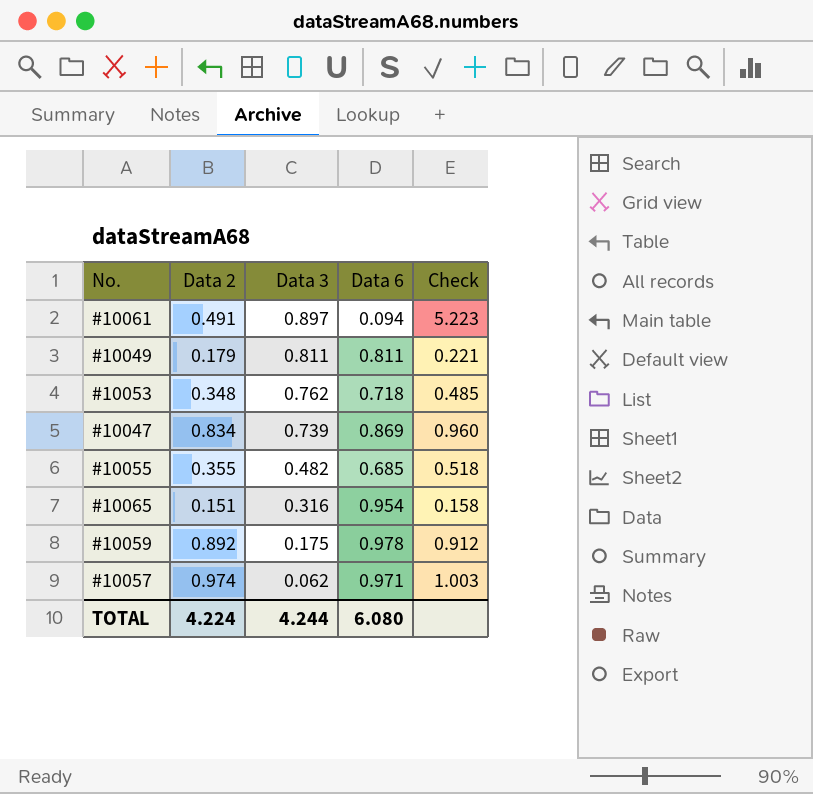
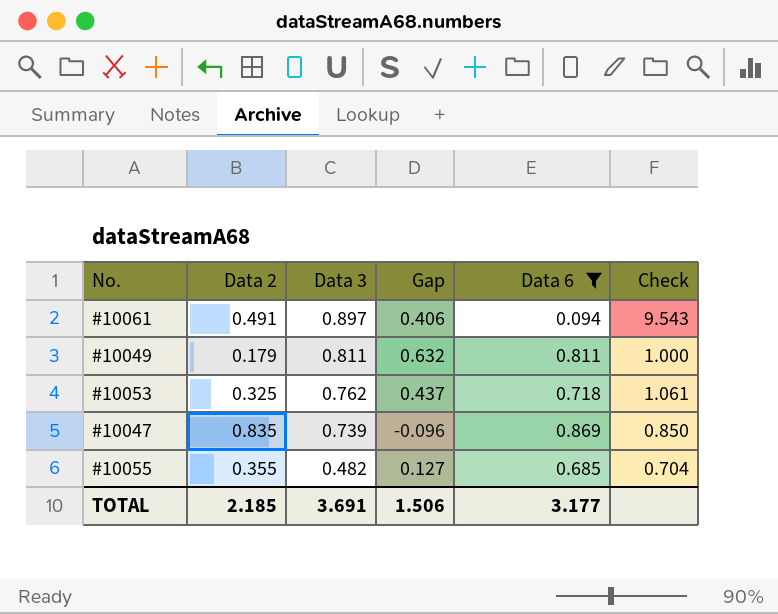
filter: none -> Data 6 <= 0.869
column Gap | formula: none -> [Data 3] - [Data 2]
column Check | formula: [Data 2] / [Data 6] -> [Data 3] / [Data 6]
#10053 | Data 2: 0.348 -> 0.325
#10047 | Data 2: 0.834 -> 0.835
TOTAL | Data 2: 4.224 -> 2.185
TOTAL | Data 3: 4.244 -> 3.691
TOTAL | Data 6: 6.080 -> 3.177

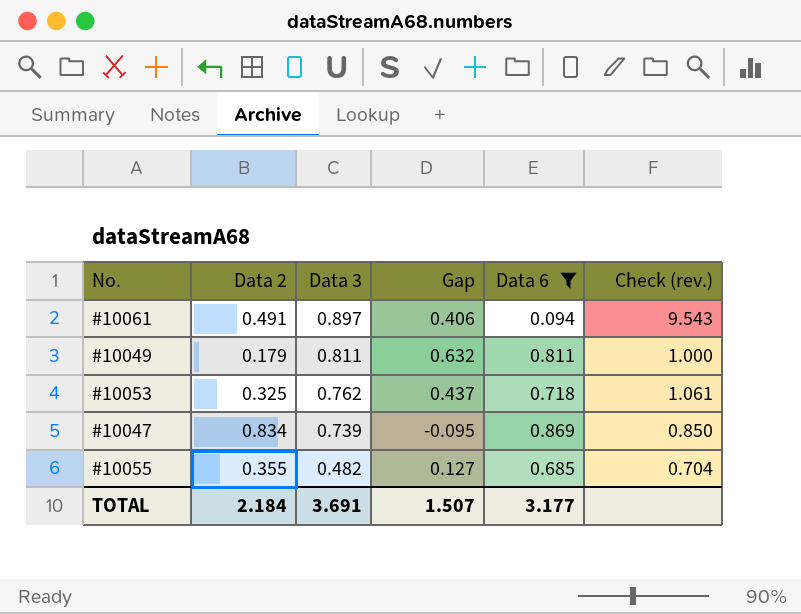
column name: Check -> Check (rev.)
#10047 | Data 2: 0.835 -> 0.834
#10047 | Gap: -0.096 -> -0.095
TOTAL | Data 2: 2.185 -> 2.184
TOTAL | Gap: 1.506 -> 1.507

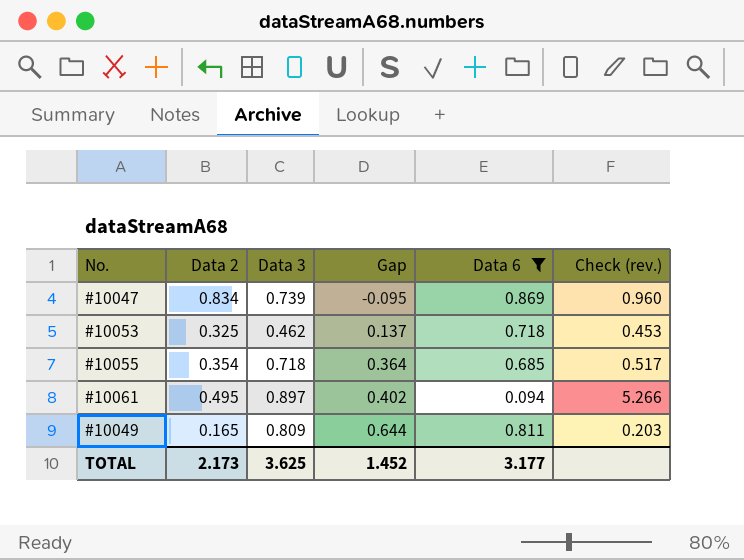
row order: Data 3 descending -> Gap ascending
column Check (rev.) | formula: [Data 3] / [Data 6] -> [Data 2] / [Data 6]
#10053 | Data 3: 0.762 -> 0.462
#10053 | Gap: 0.437 -> 0.137
#10055 | Data 2: 0.355 -> 0.354
#10055 | Data 3: 0.482 -> 0.718
#10055 | Gap: 0.127 -> 0.364
#10061 | Data 2: 0.491 -> 0.495
#10061 | Gap: 0.406 -> 0.402
#10049 | Data 2: 0.179 -> 0.165
#10049 | Data 3: 0.811 -> 0.809
#10049 | Gap: 0.632 -> 0.644
TOTAL | Data 2: 2.184 -> 2.173
TOTAL | Data 3: 3.691 -> 3.625
TOTAL | Gap: 1.507 -> 1.452

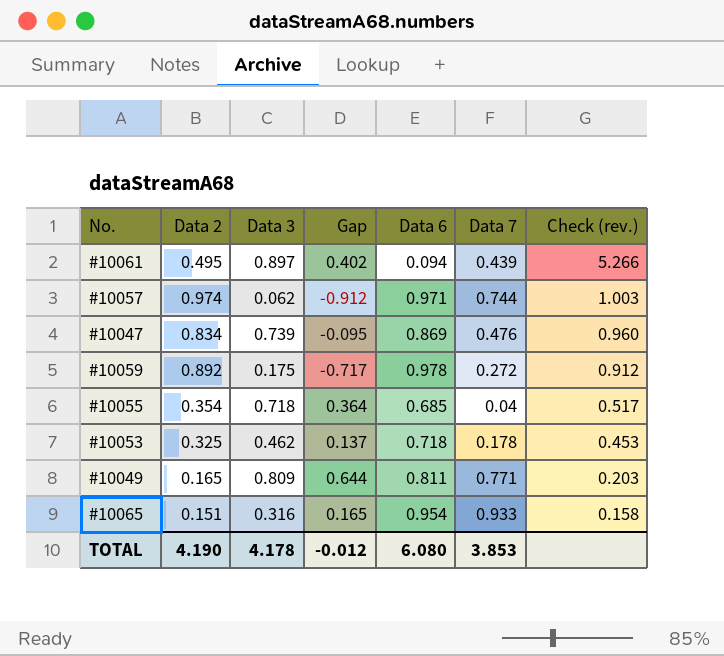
filter: Data 6 <= 0.869 -> none
row order: Gap ascending -> Check (rev.) descending
column Data 7 | position: none -> 6
TOTAL | Data 2: 2.173 -> 4.190
TOTAL | Data 3: 3.625 -> 4.178
TOTAL | Gap: 1.452 -> -0.012
TOTAL | Data 6: 3.177 -> 6.080

